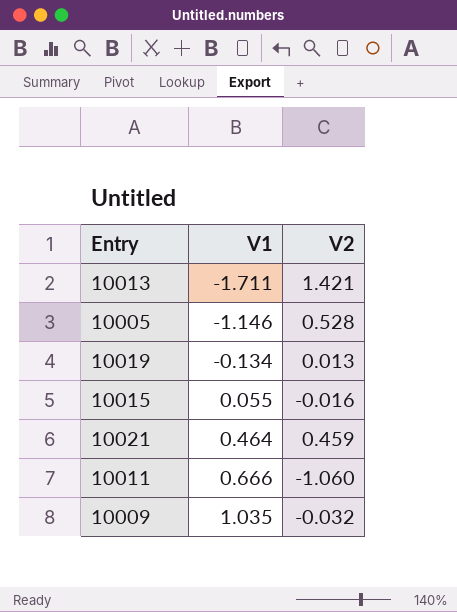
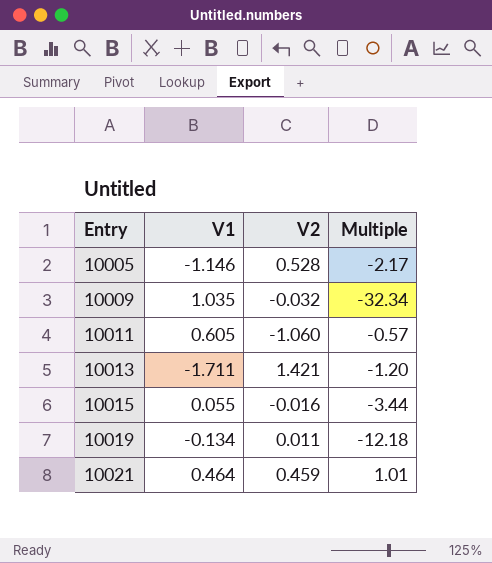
row order: V1 ascending -> Entry ascending
column Multiple | formula: none -> [V1] / [V2]
10011 | V1: 0.666 -> 0.605
10019 | V2: 0.013 -> 0.011

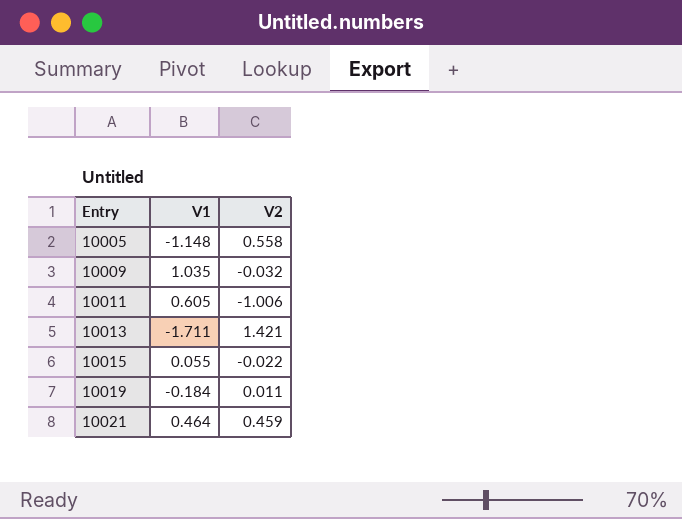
column Multiple | formula: [V1] / [V2] -> none
10005 | V1: -1.146 -> -1.148
10005 | V2: 0.528 -> 0.558
10011 | V2: -1.060 -> -1.006
10015 | V2: -0.016 -> -0.022
10019 | V1: -0.134 -> -0.184

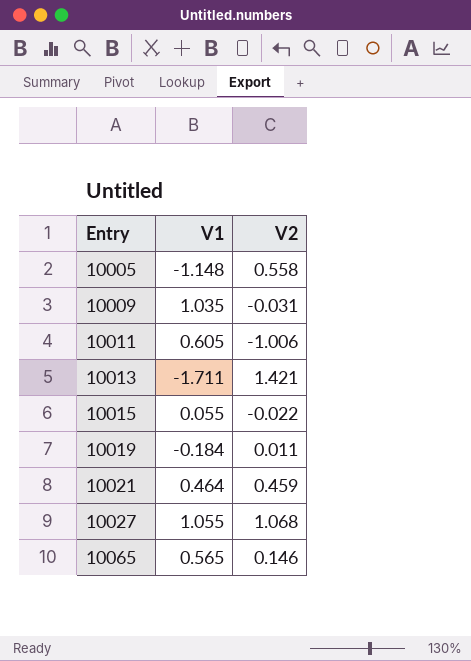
10009 | V2: -0.032 -> -0.031
row 10027: none -> 1.055 | 1.068
row 10065: none -> 0.565 | 0.146

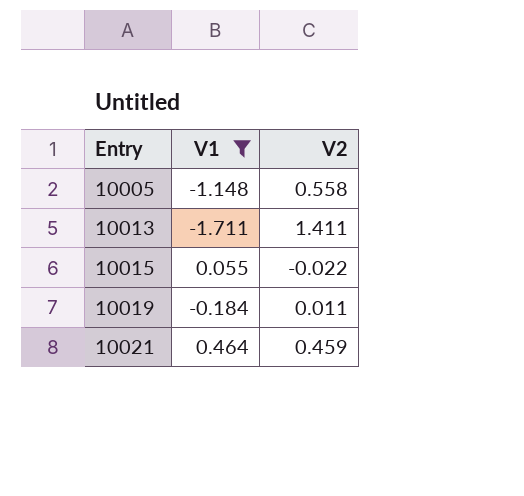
filter: none -> V1 <= 0.464
10013 | V2: 1.421 -> 1.411

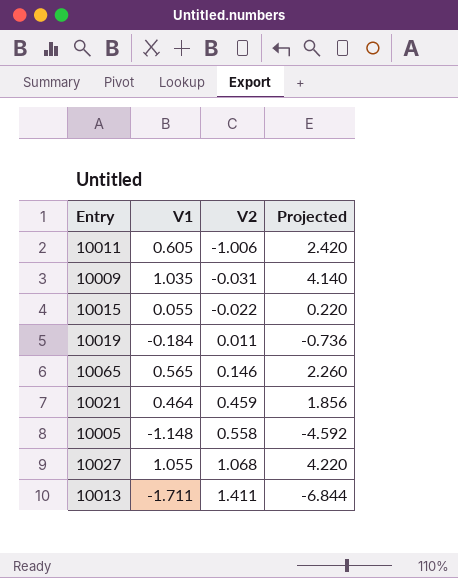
filter: V1 <= 0.464 -> none
row order: Entry ascending -> V2 ascending
column Projected | formula: none -> [V1] * 4

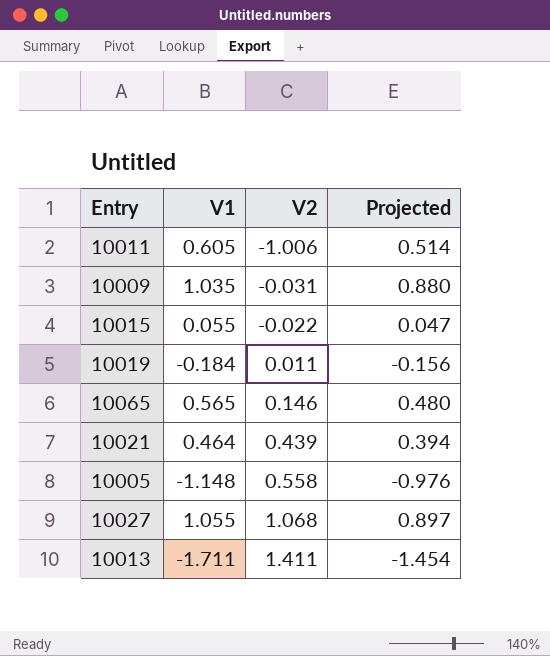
column Projected | formula: [V1] * 4 -> [V1] * 0.85
10021 | V2: 0.459 -> 0.439

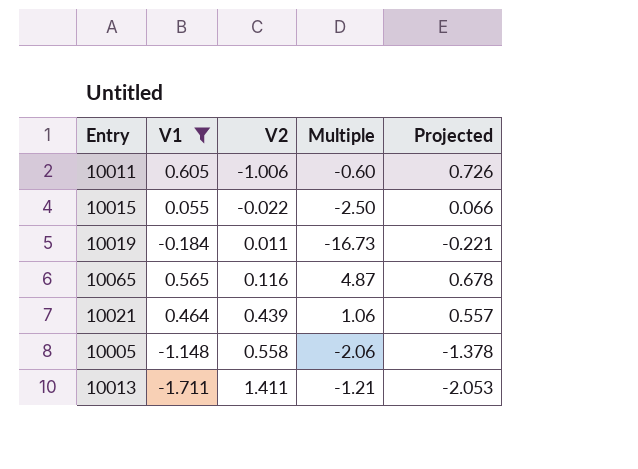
filter: none -> V1 <= 0.605
column Multiple | formula: none -> [V1] / [V2]
column Projected | formula: [V1] * 0.85 -> [V1] * 1.2
10065 | V2: 0.146 -> 0.116

